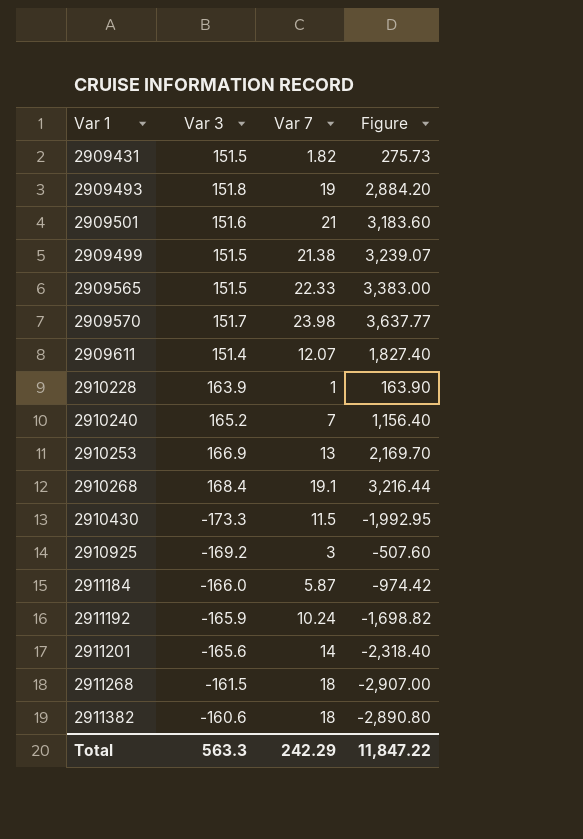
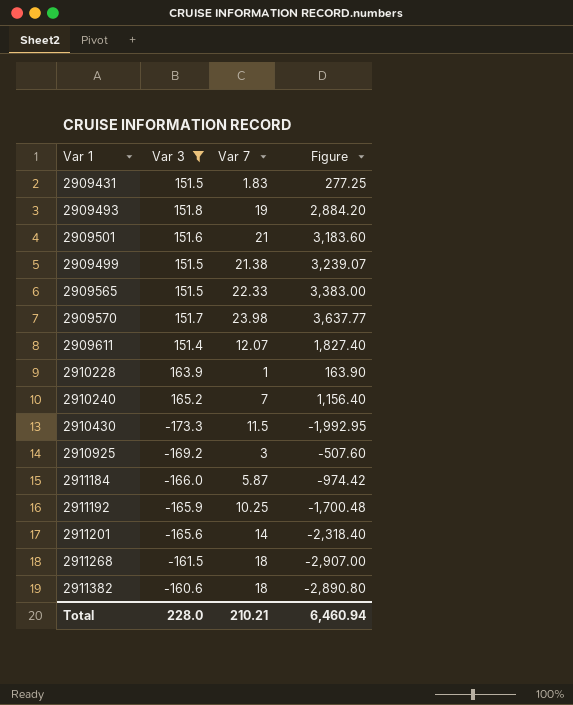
filter: none -> Var 3 <= 165.2
2909431 | Var 7: 1.82 -> 1.83
2909431 | Figure: 275.73 -> 277.25
2911192 | Var 7: 10.24 -> 10.25
2911192 | Figure: -1,698.82 -> -1,700.48
Total | Var 3: 563.3 -> 228.0
Total | Var 7: 242.29 -> 210.21
Total | Figure: 11,847.22 -> 6,460.94

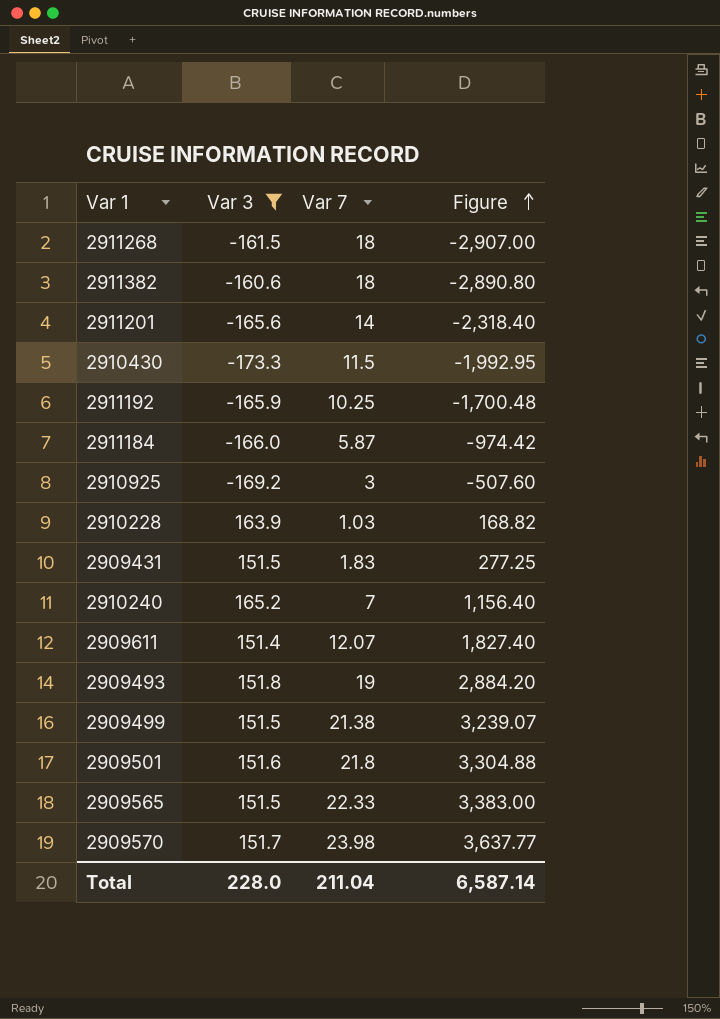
row order: none -> Figure ascending
2910228 | Var 7: 1 -> 1.03
2910228 | Figure: 163.90 -> 168.82
2909501 | Var 7: 21 -> 21.8
2909501 | Figure: 3,183.60 -> 3,304.88
Total | Var 7: 210.21 -> 211.04
Total | Figure: 6,460.94 -> 6,587.14

